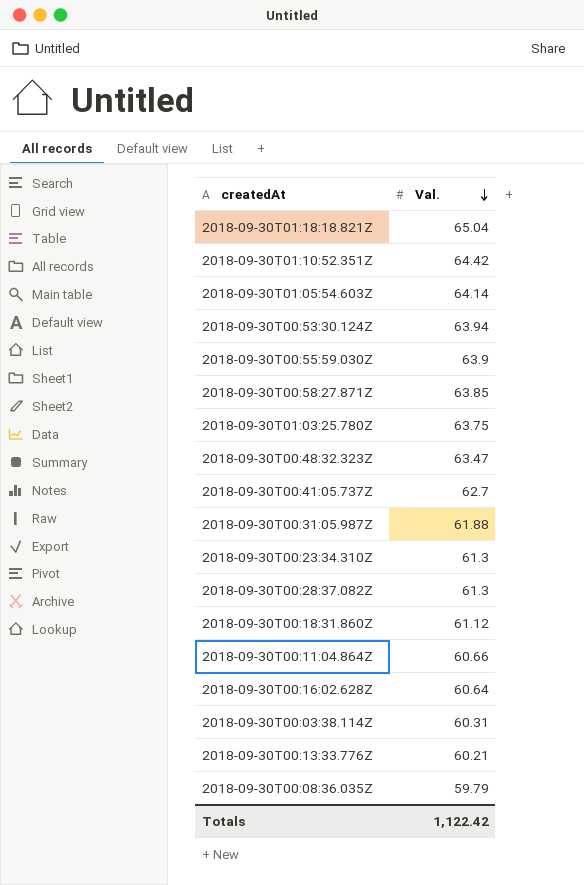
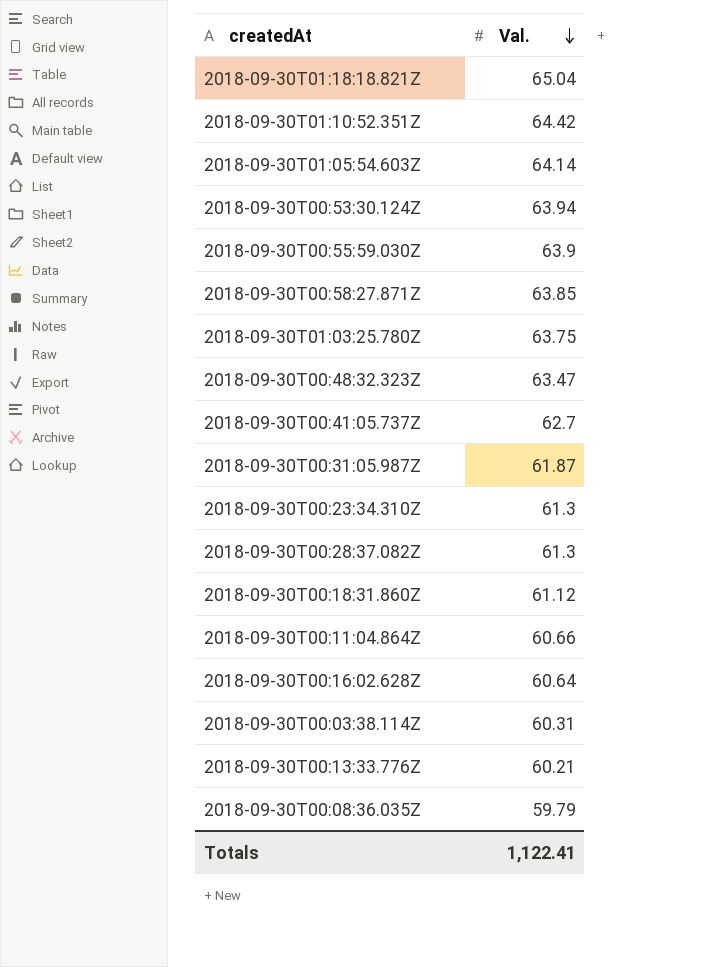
2018-09-30T00:31:05.987Z | Val.: 61.88 -> 61.87
Totals | Val.: 1,122.42 -> 1,122.41

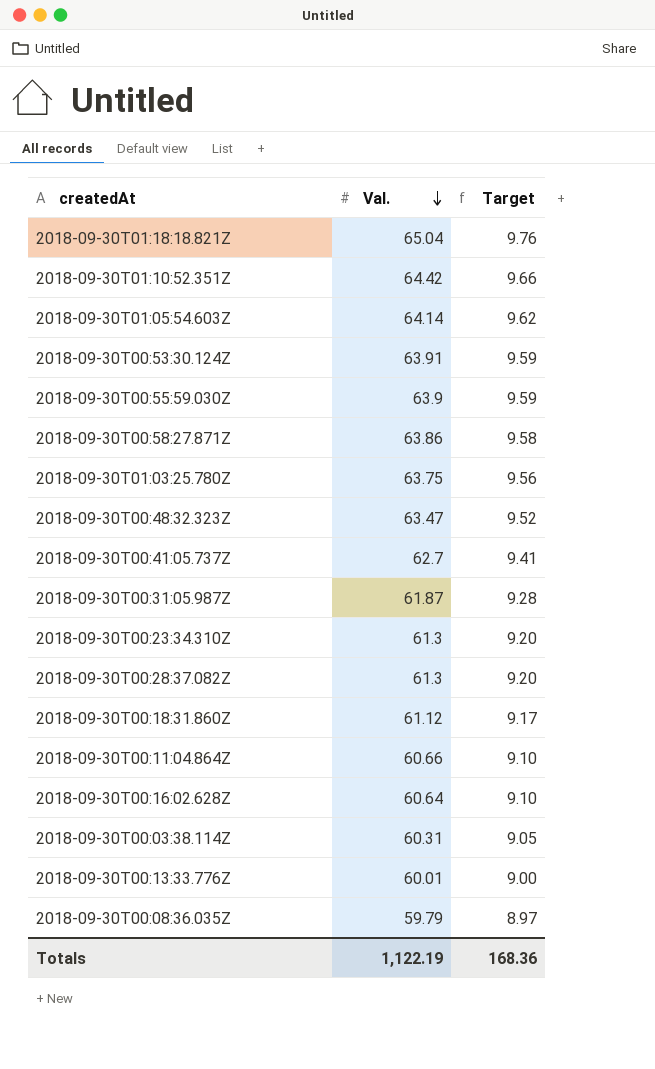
column Target | formula: none -> [Val.] * 0.15
2018-09-30T00:53:30.124Z | Val.: 63.94 -> 63.91
2018-09-30T00:58:27.871Z | Val.: 63.85 -> 63.86
2018-09-30T00:13:33.776Z | Val.: 60.21 -> 60.01
Totals | Val.: 1,122.41 -> 1,122.19

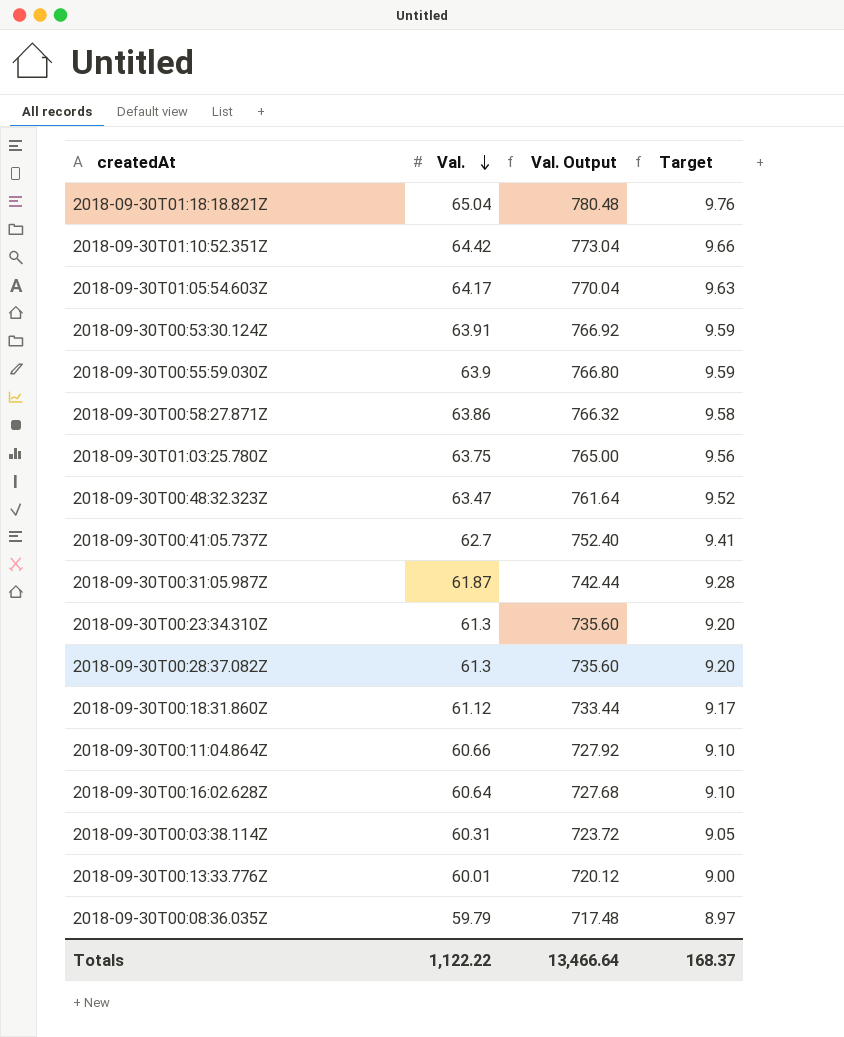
column Val. Output | formula: none -> [Val.] * 12
2018-09-30T01:05:54.603Z | Val.: 64.14 -> 64.17
2018-09-30T01:05:54.603Z | Target: 9.62 -> 9.63
Totals | Val.: 1,122.19 -> 1,122.22
Totals | Target: 168.36 -> 168.37

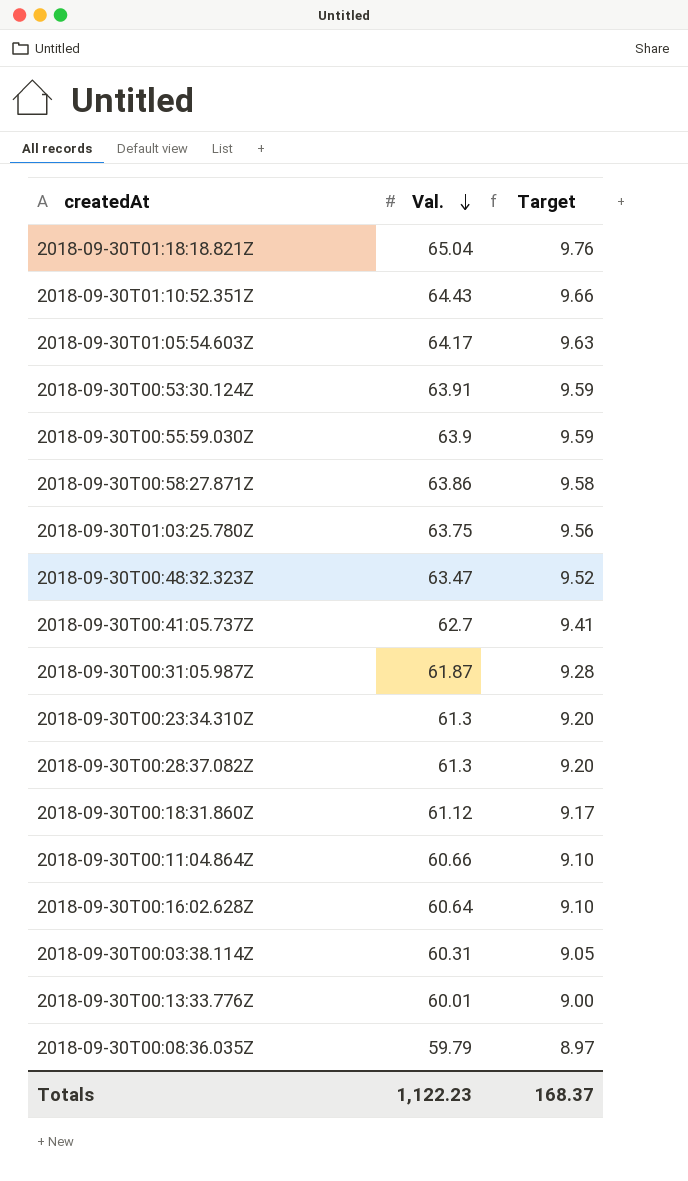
column Val. Output | formula: [Val.] * 12 -> none
2018-09-30T01:10:52.351Z | Val.: 64.42 -> 64.43
Totals | Val.: 1,122.22 -> 1,122.23

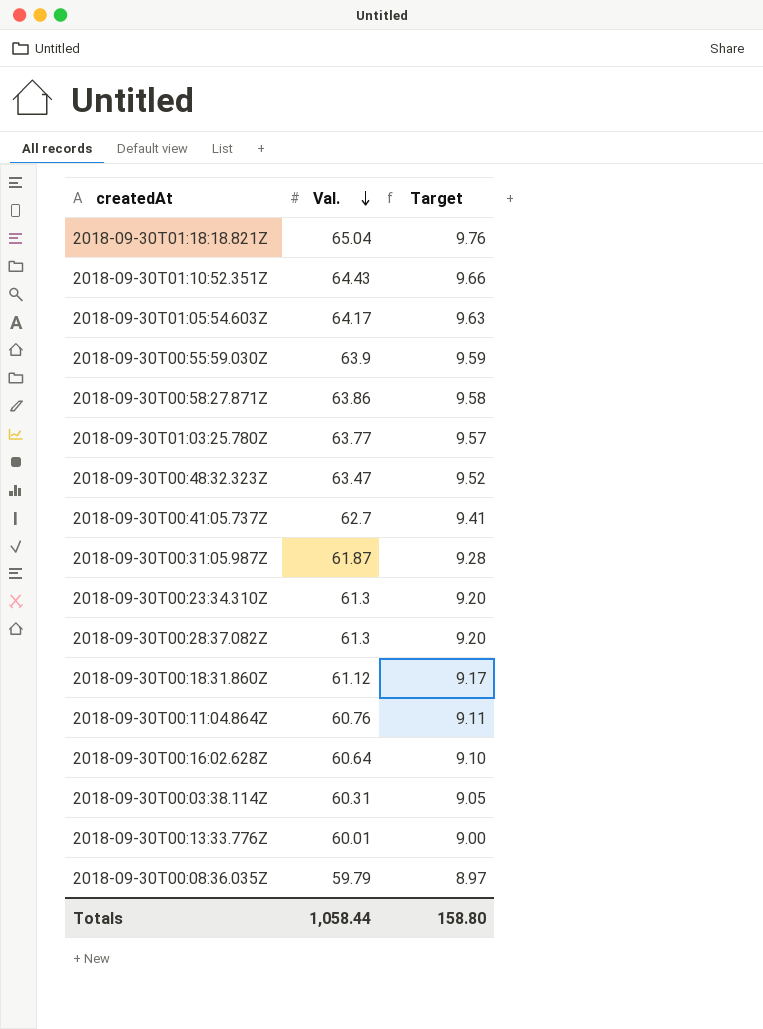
row 2018-09-30T00:53:30.124Z: 63.91 | 9.59 -> none
2018-09-30T01:03:25.780Z | Val.: 63.75 -> 63.77
2018-09-30T01:03:25.780Z | Target: 9.56 -> 9.57
2018-09-30T00:11:04.864Z | Val.: 60.66 -> 60.76
2018-09-30T00:11:04.864Z | Target: 9.10 -> 9.11
Totals | Val.: 1,122.23 -> 1,058.44
Totals | Target: 168.37 -> 158.80

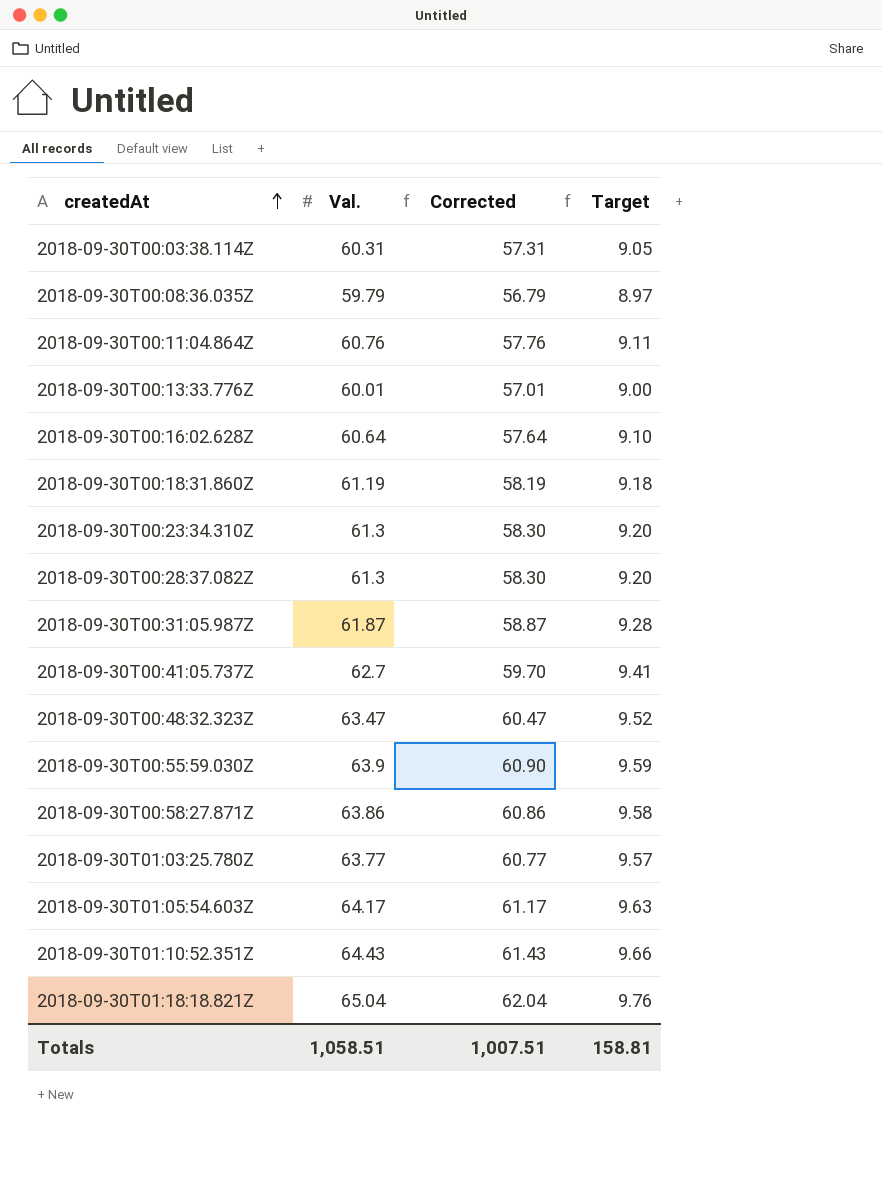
row order: Val. descending -> createdAt ascending
column Corrected | formula: none -> [Val.] - 3
2018-09-30T00:18:31.860Z | Val.: 61.12 -> 61.19
2018-09-30T00:18:31.860Z | Target: 9.17 -> 9.18
Totals | Val.: 1,058.44 -> 1,058.51
Totals | Target: 158.80 -> 158.81

